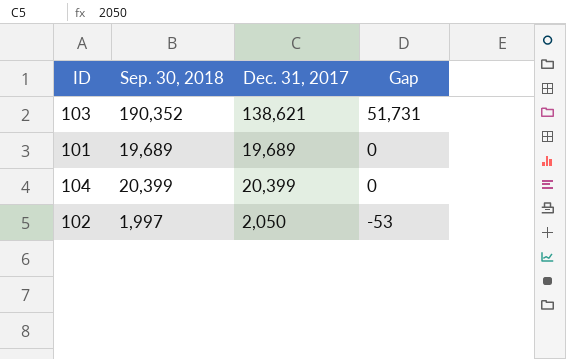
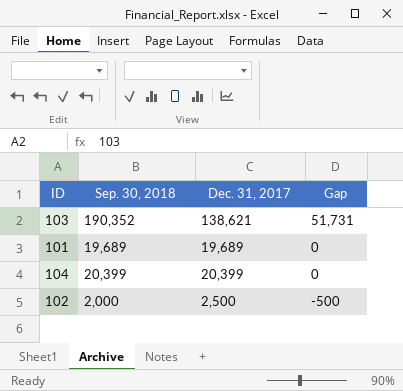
102 | Sep. 30, 2018: 1,997 -> 2,000
102 | Dec. 31, 2017: 2,050 -> 2,500
102 | Gap: -53 -> -500

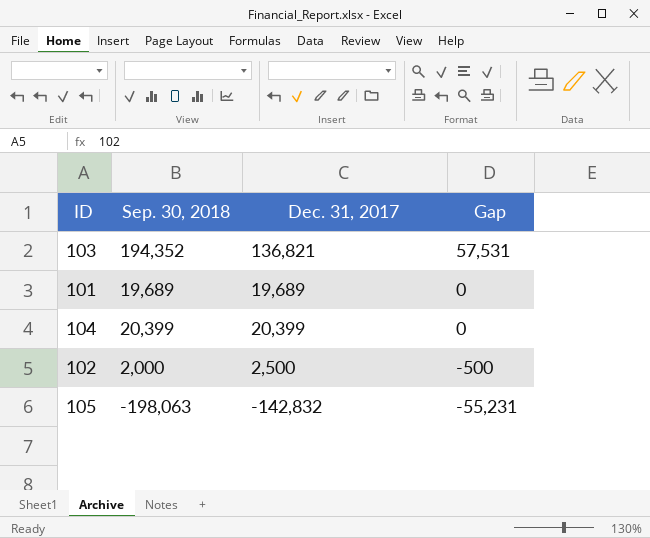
103 | Sep. 30, 2018: 190,352 -> 194,352
103 | Dec. 31, 2017: 138,621 -> 136,821
103 | Gap: 51,731 -> 57,531
row 105: none -> -198,063 | -142,832 | -55,231

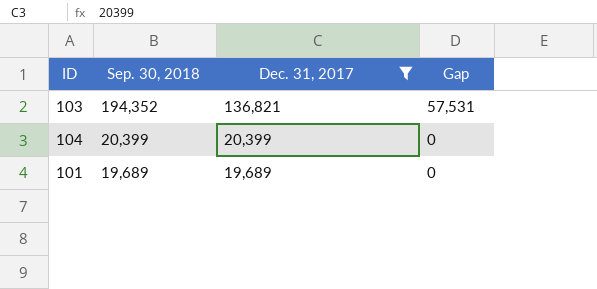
filter: none -> Dec. 31, 2017 >= 19,689
row order: Gap descending -> Sep. 30, 2018 descending

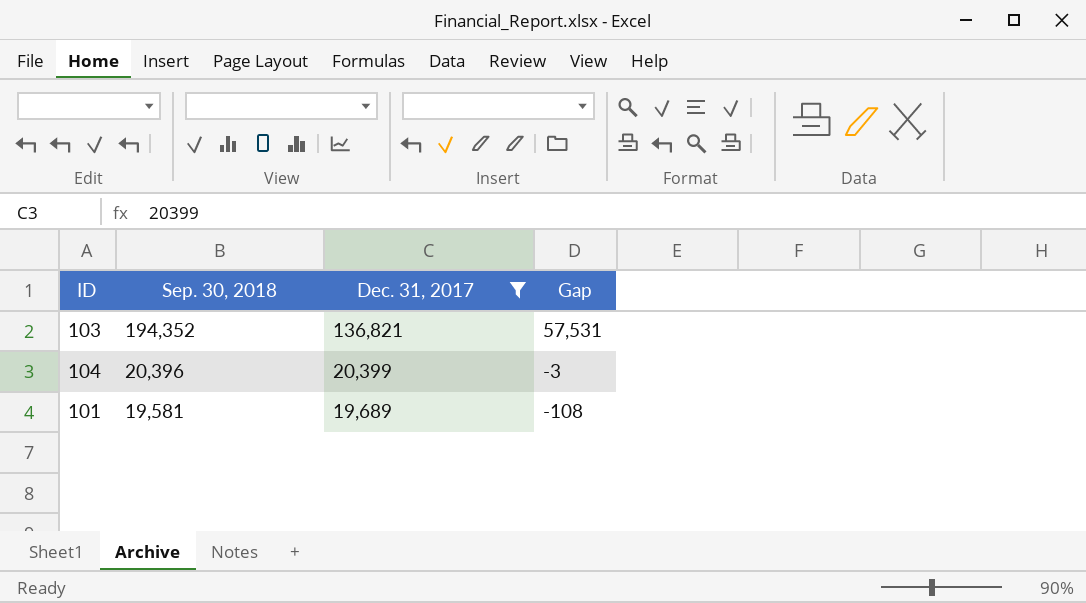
104 | Sep. 30, 2018: 20,399 -> 20,396
104 | Gap: 0 -> -3
101 | Sep. 30, 2018: 19,689 -> 19,581
101 | Gap: 0 -> -108

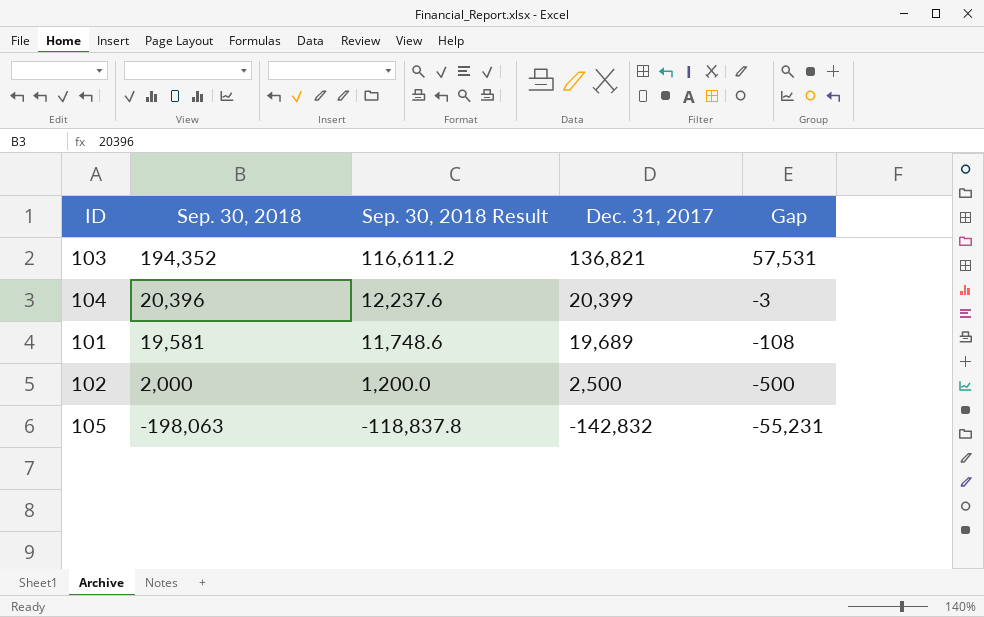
filter: Dec. 31, 2017 >= 19,689 -> none
column Sep. 30, 2018 Result | formula: none -> [Sep. 30, 2018] * 0.6

